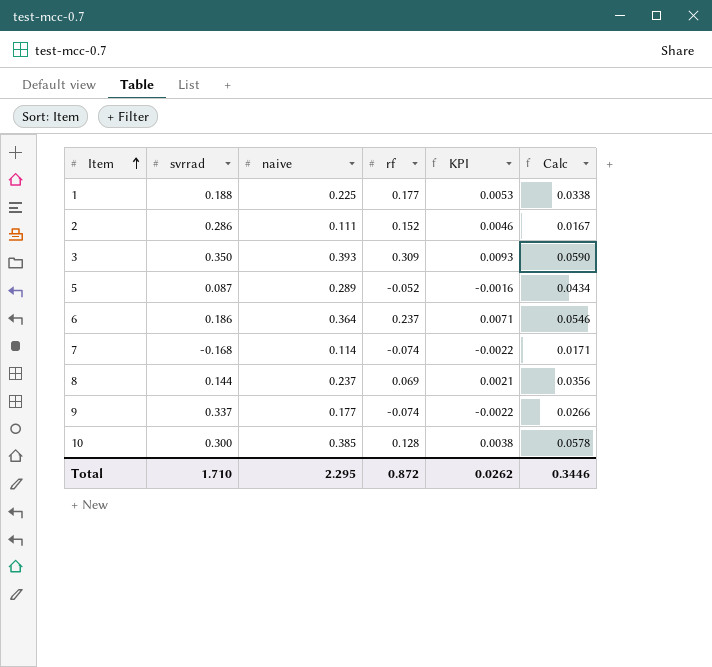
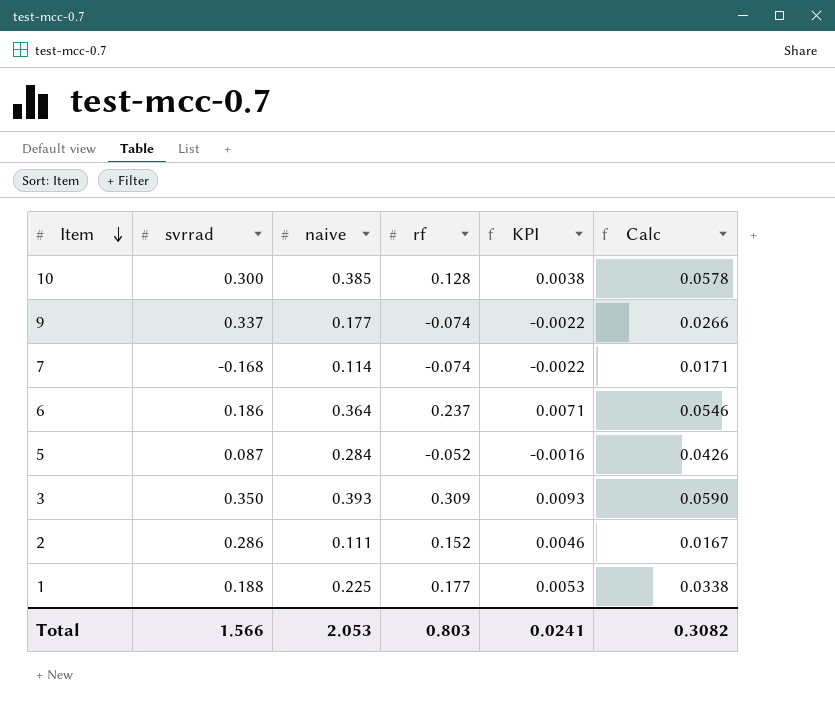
row order: Item ascending -> Item descending
row 8: 0.144 | 0.237 | 0.069 | 0.0021 | 0.0356 -> none
5 | naive: 0.289 -> 0.284
5 | Calc: 0.0434 -> 0.0426
Total | svrrad: 1.710 -> 1.566
Total | naive: 2.295 -> 2.053
Total | rf: 0.872 -> 0.803
Total | KPI: 0.0262 -> 0.0241
Total | Calc: 0.3446 -> 0.3082

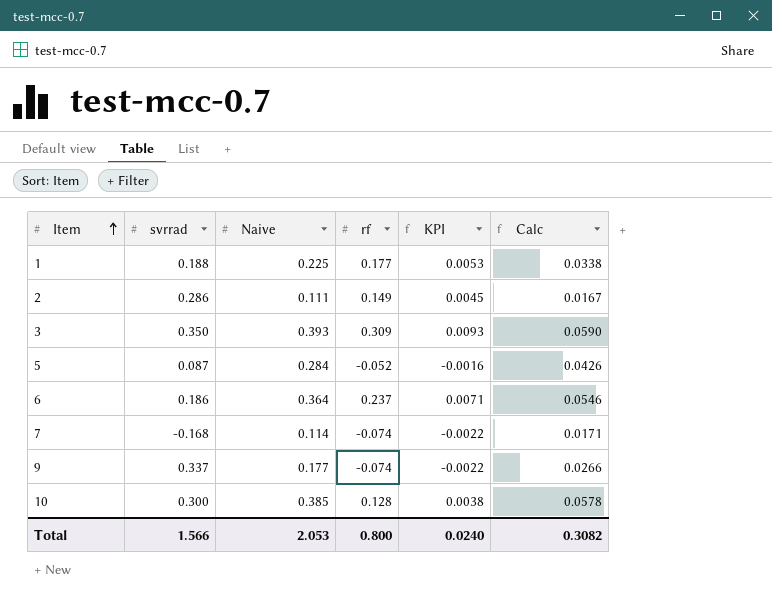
row order: Item descending -> Item ascending
column name: naive -> Naive
2 | rf: 0.152 -> 0.149
2 | KPI: 0.0046 -> 0.0045
Total | rf: 0.803 -> 0.800
Total | KPI: 0.0241 -> 0.0240

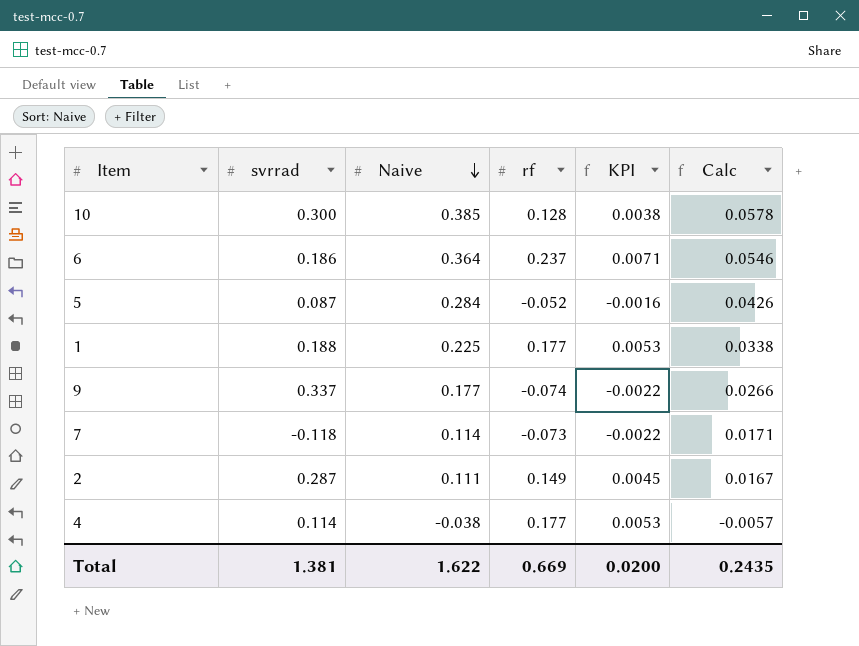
row order: Item ascending -> Naive descending
row 3: 0.350 | 0.393 | 0.309 | 0.0093 | 0.0590 -> none
7 | svrrad: -0.168 -> -0.118
7 | rf: -0.074 -> -0.073
2 | svrrad: 0.286 -> 0.287
row 4: none -> 0.114 | -0.038 | 0.177 | 0.0053 | -0.0057
Total | svrrad: 1.566 -> 1.381
Total | Naive: 2.053 -> 1.622
Total | rf: 0.800 -> 0.669
Total | KPI: 0.0240 -> 0.0200
Total | Calc: 0.3082 -> 0.2435

